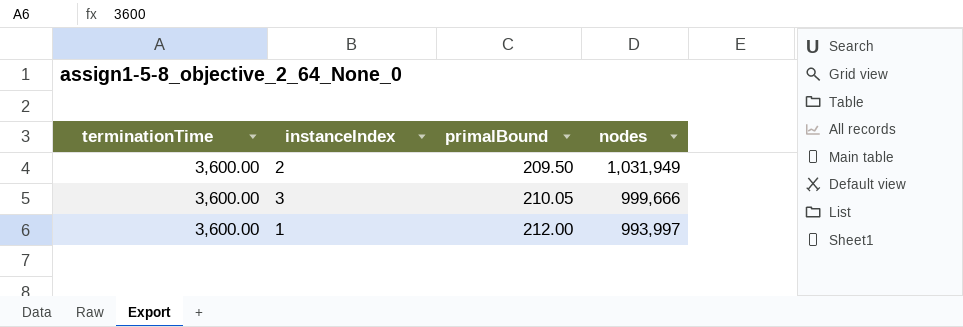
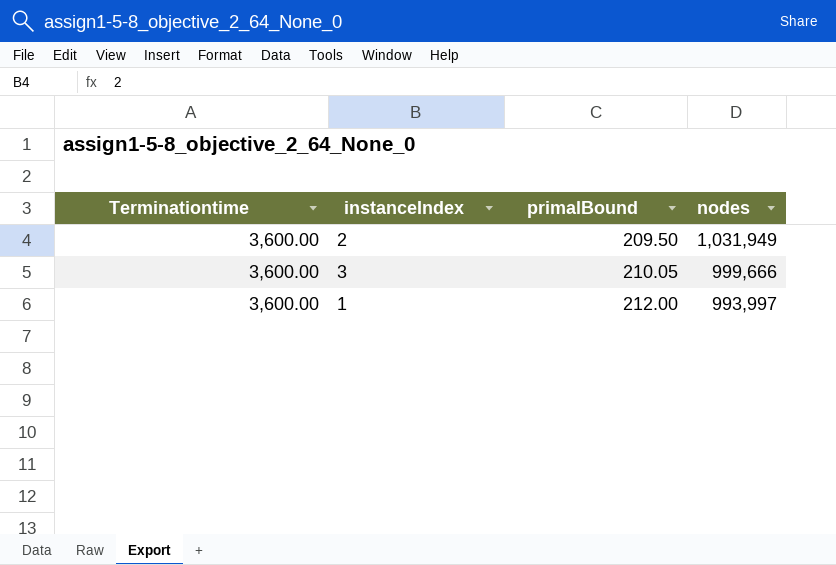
column name: terminationTime -> Terminationtime

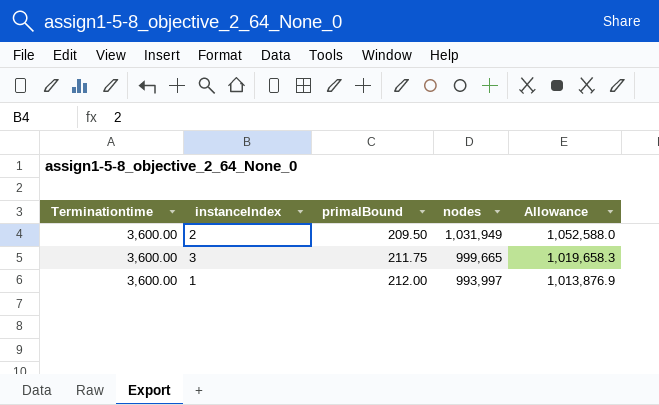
column Allowance | formula: none -> [nodes] * 1.02
3 | primalBound: 210.05 -> 211.75
3 | nodes: 999,666 -> 999,665

